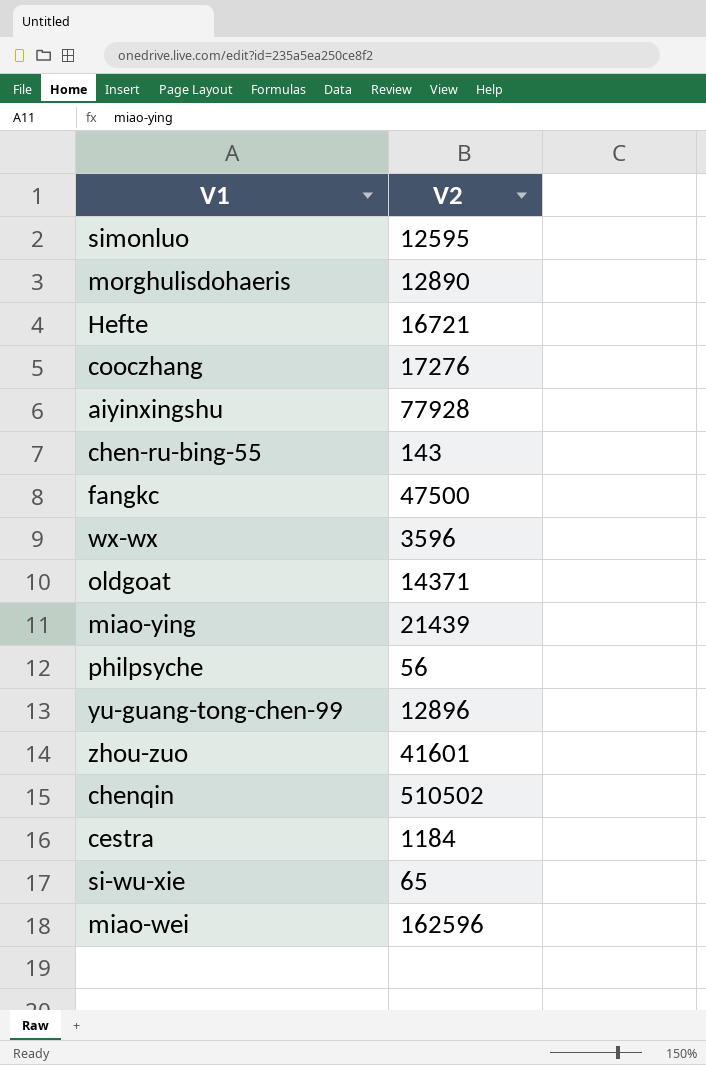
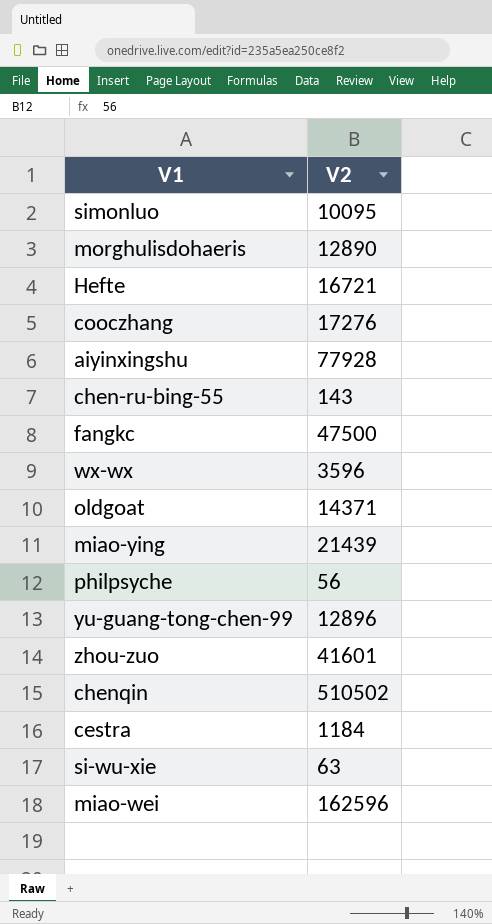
simonluo | V2: 12595 -> 10095
si-wu-xie | V2: 65 -> 63

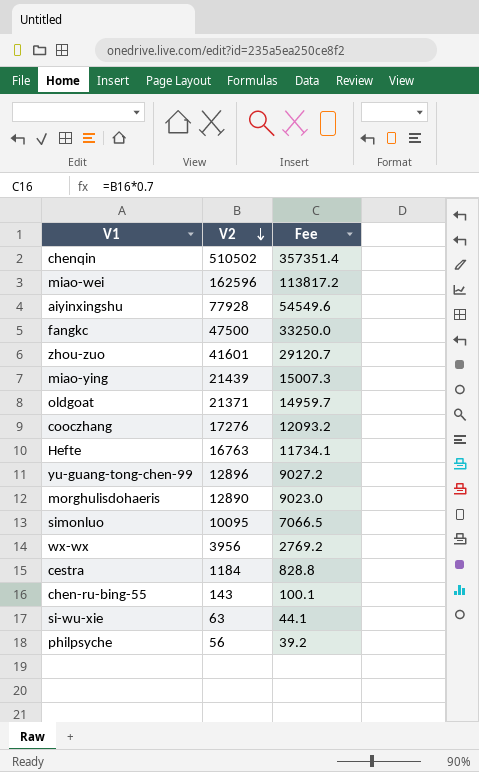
row order: none -> V2 descending
column Fee | formula: none -> [V2] * 0.7
oldgoat | V2: 14371 -> 21371
Hefte | V2: 16721 -> 16763
wx-wx | V2: 3596 -> 3956

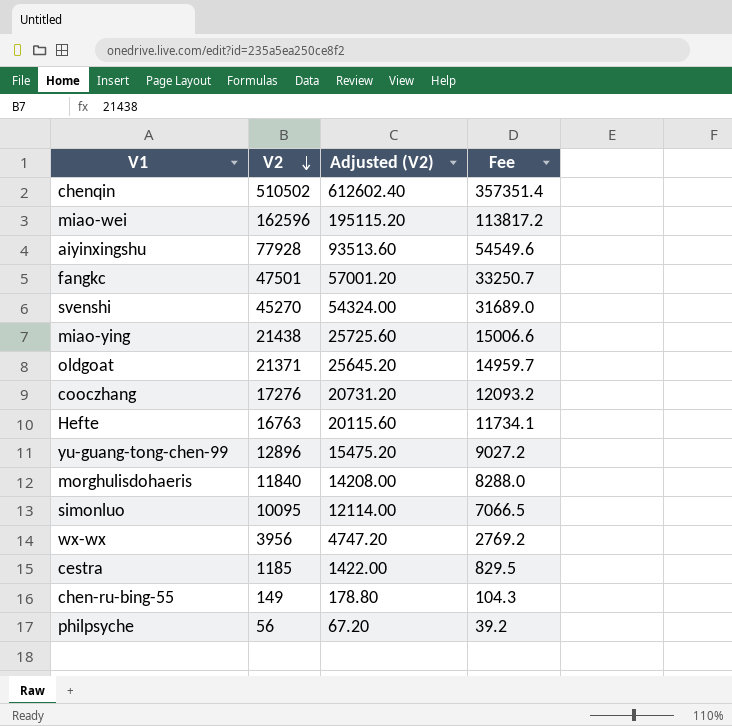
column Adjusted (V2) | formula: none -> [V2] * 1.2
row zhou-zuo: 41601 | 29120.7 -> none
row si-wu-xie: 63 | 44.1 -> none
fangkc | V2: 47500 -> 47501
fangkc | Fee: 33250.0 -> 33250.7
row svenshi: none -> 45270 | 54324.00 | 31689.0
miao-ying | V2: 21439 -> 21438
miao-ying | Fee: 15007.3 -> 15006.6
morghulisdohaeris | V2: 12890 -> 11840
morghulisdohaeris | Fee: 9023.0 -> 8288.0
cestra | V2: 1184 -> 1185
cestra | Fee: 828.8 -> 829.5
chen-ru-bing-55 | V2: 143 -> 149
chen-ru-bing-55 | Fee: 100.1 -> 104.3

